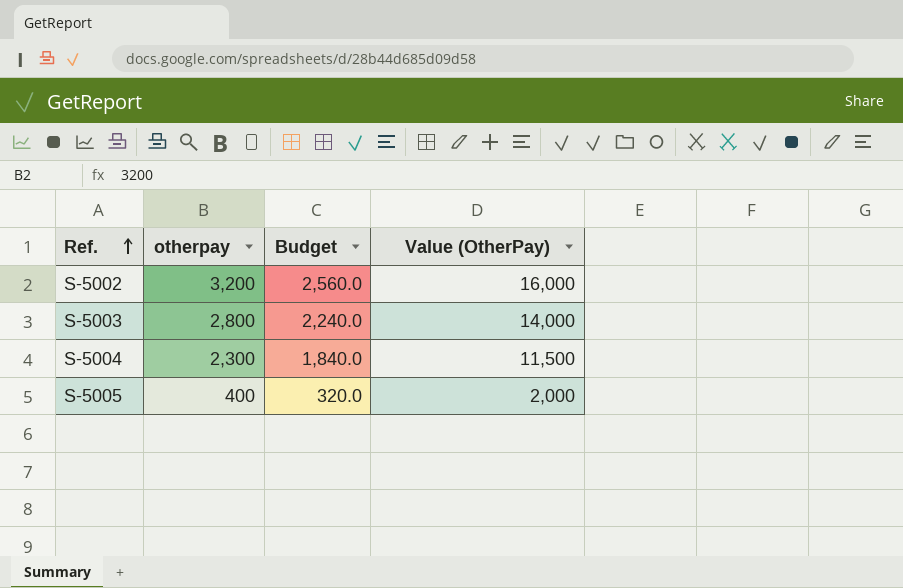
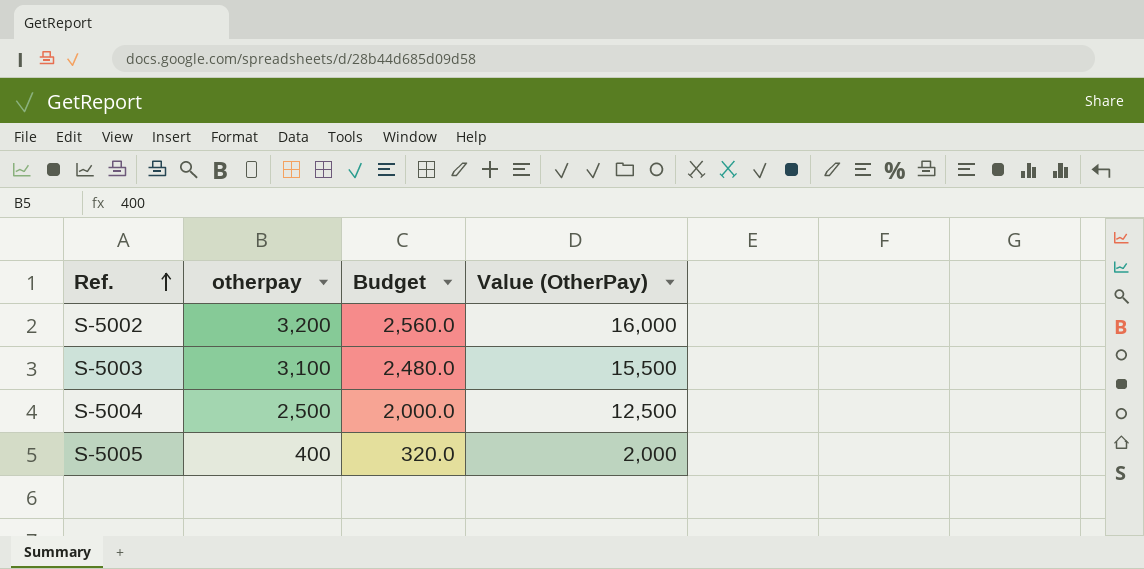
S-5003 | otherpay: 2,800 -> 3,100
S-5003 | Budget: 2,240.0 -> 2,480.0
S-5003 | Value (OtherPay): 14,000 -> 15,500
S-5004 | otherpay: 2,300 -> 2,500
S-5004 | Budget: 1,840.0 -> 2,000.0
S-5004 | Value (OtherPay): 11,500 -> 12,500

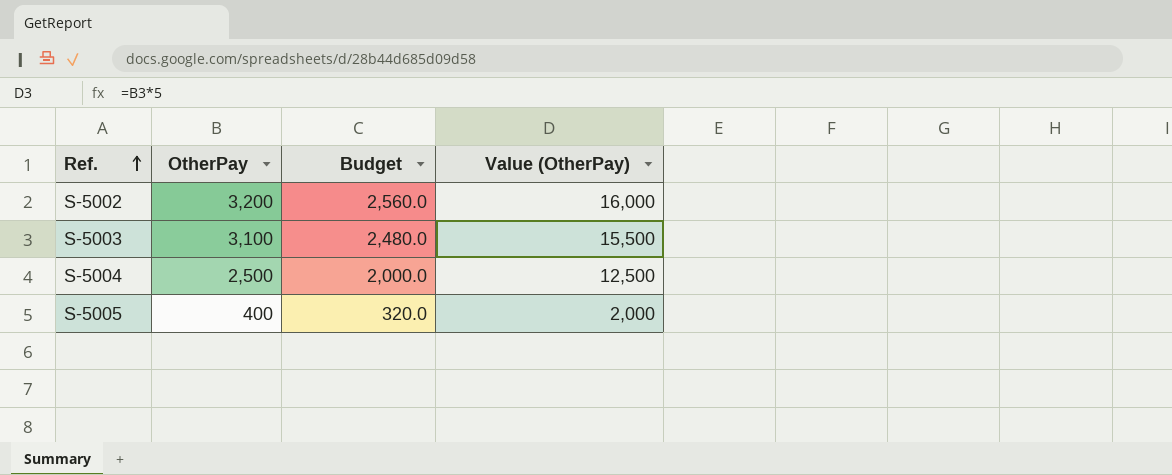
column name: otherpay -> OtherPay

